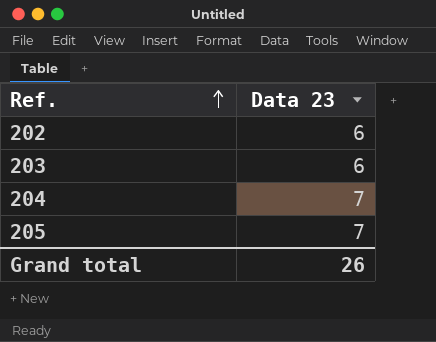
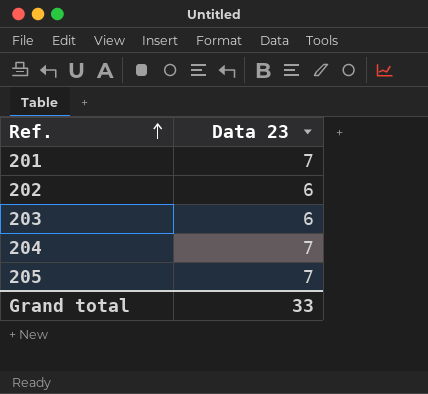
row 201: none -> 7
Grand total | Data 23: 26 -> 33

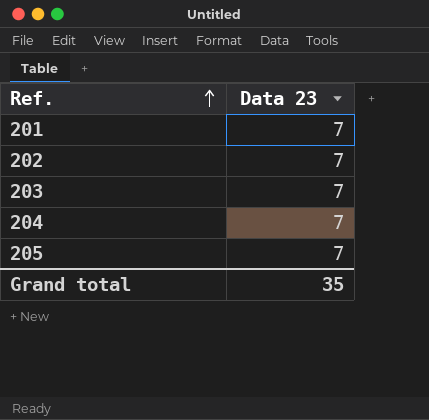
202 | Data 23: 6 -> 7
203 | Data 23: 6 -> 7
Grand total | Data 23: 33 -> 35

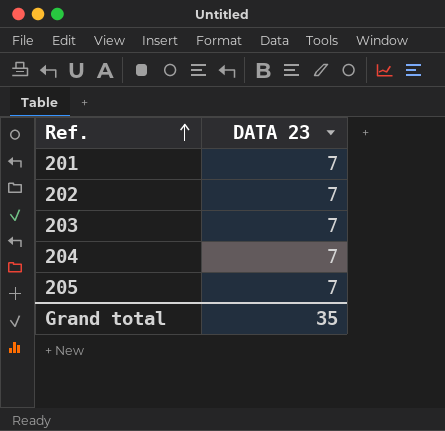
column name: Data 23 -> DATA 23

